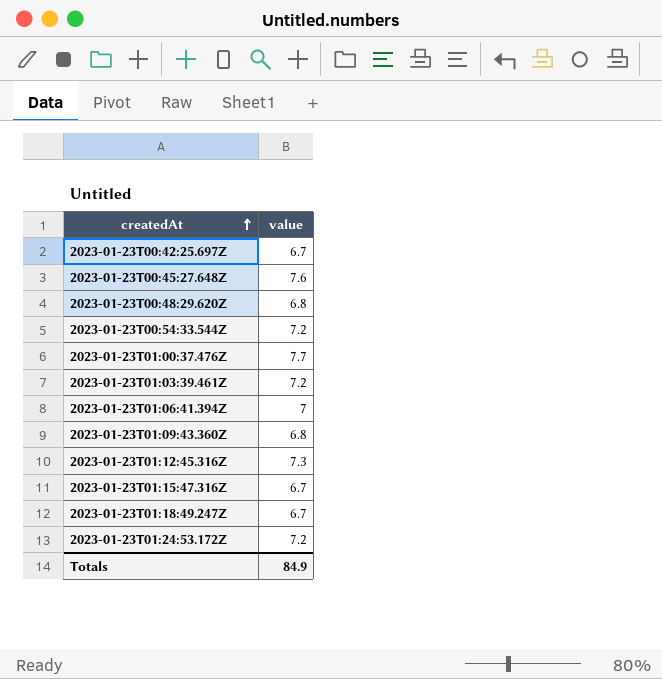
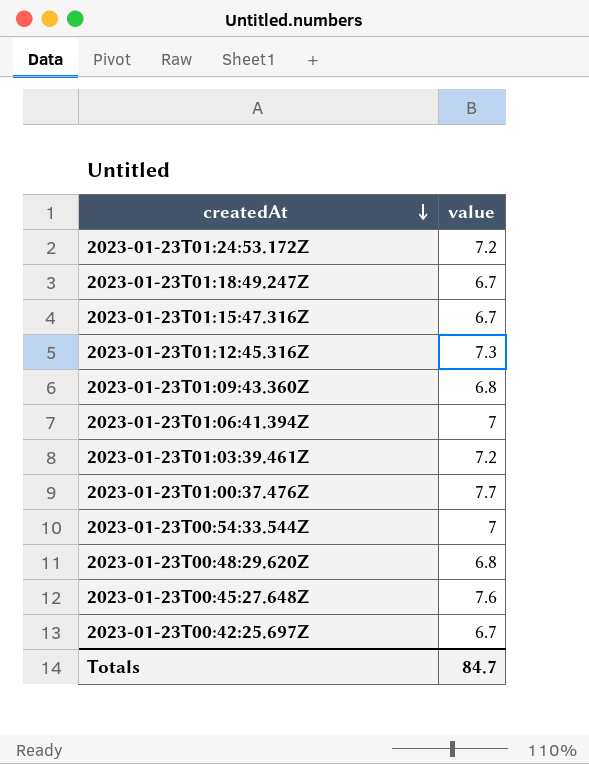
row order: createdAt ascending -> createdAt descending
2023-01-23T00:54:33.544Z | value: 7.2 -> 7
Totals | value: 84.9 -> 84.7

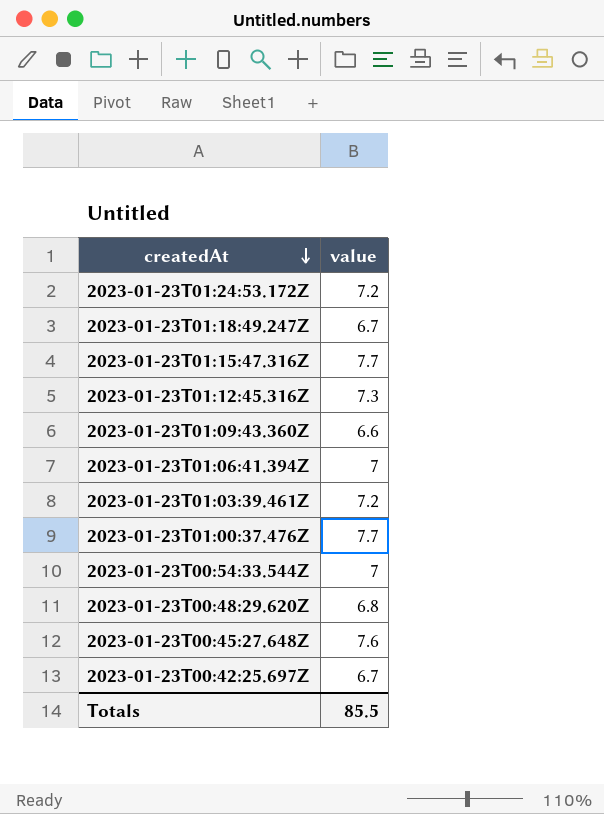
2023-01-23T01:15:47.316Z | value: 6.7 -> 7.7
2023-01-23T01:09:43.360Z | value: 6.8 -> 6.6
Totals | value: 84.7 -> 85.5

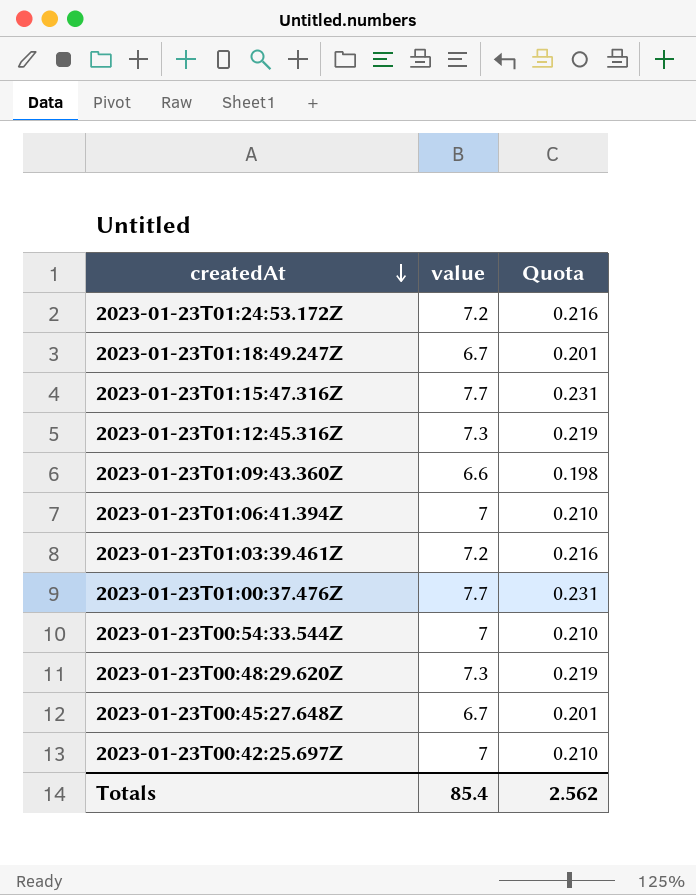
column Quota | formula: none -> [value] * 0.03
2023-01-23T00:48:29.620Z | value: 6.8 -> 7.3
2023-01-23T00:45:27.648Z | value: 7.6 -> 6.7
2023-01-23T00:42:25.697Z | value: 6.7 -> 7
Totals | value: 85.5 -> 85.4

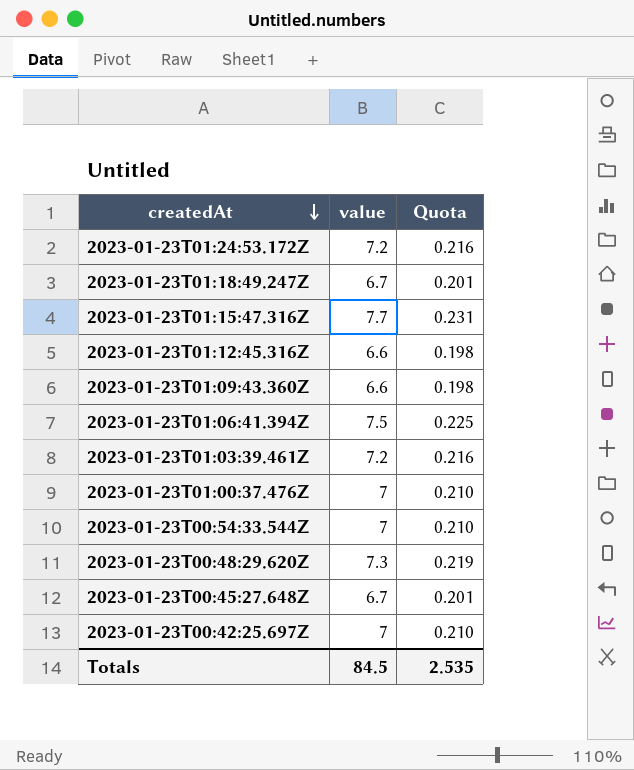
2023-01-23T01:12:45.316Z | value: 7.3 -> 6.6
2023-01-23T01:12:45.316Z | Quota: 0.219 -> 0.198
2023-01-23T01:06:41.394Z | value: 7 -> 7.5
2023-01-23T01:06:41.394Z | Quota: 0.210 -> 0.225
2023-01-23T01:00:37.476Z | value: 7.7 -> 7
2023-01-23T01:00:37.476Z | Quota: 0.231 -> 0.210
Totals | value: 85.4 -> 84.5
Totals | Quota: 2.562 -> 2.535

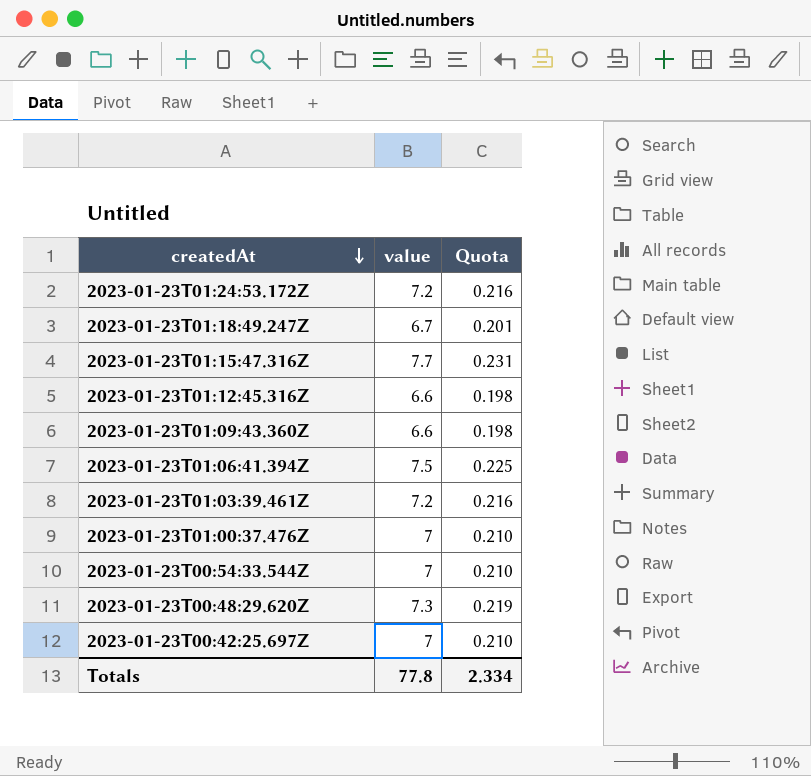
row 2023-01-23T00:45:27.648Z: 6.7 | 0.201 -> none
Totals | value: 84.5 -> 77.8
Totals | Quota: 2.535 -> 2.334

